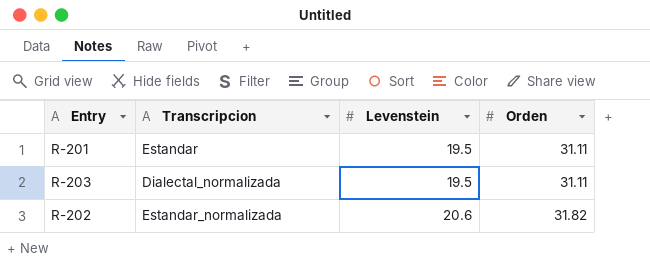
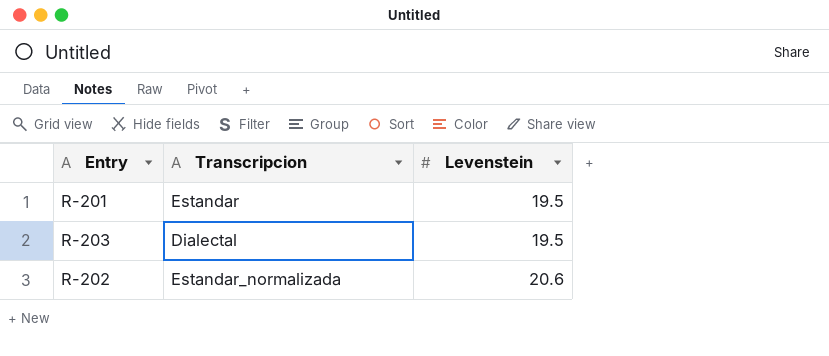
column Orden | position: 4 -> none
R-203 | Transcripcion: Dialectal_normalizada -> Dialectal

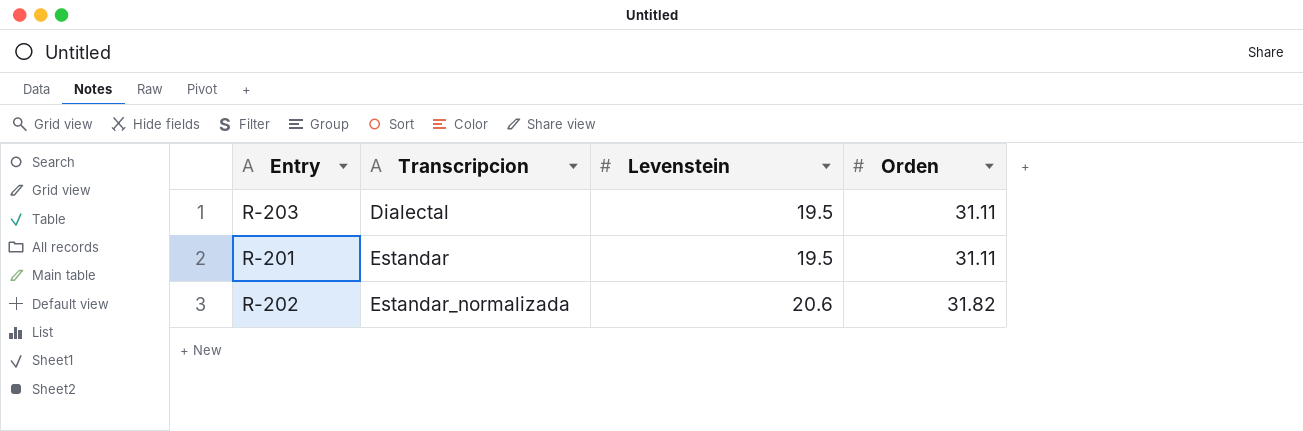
row order: Levenstein ascending -> Transcripcion ascending
column Orden | position: none -> 4

